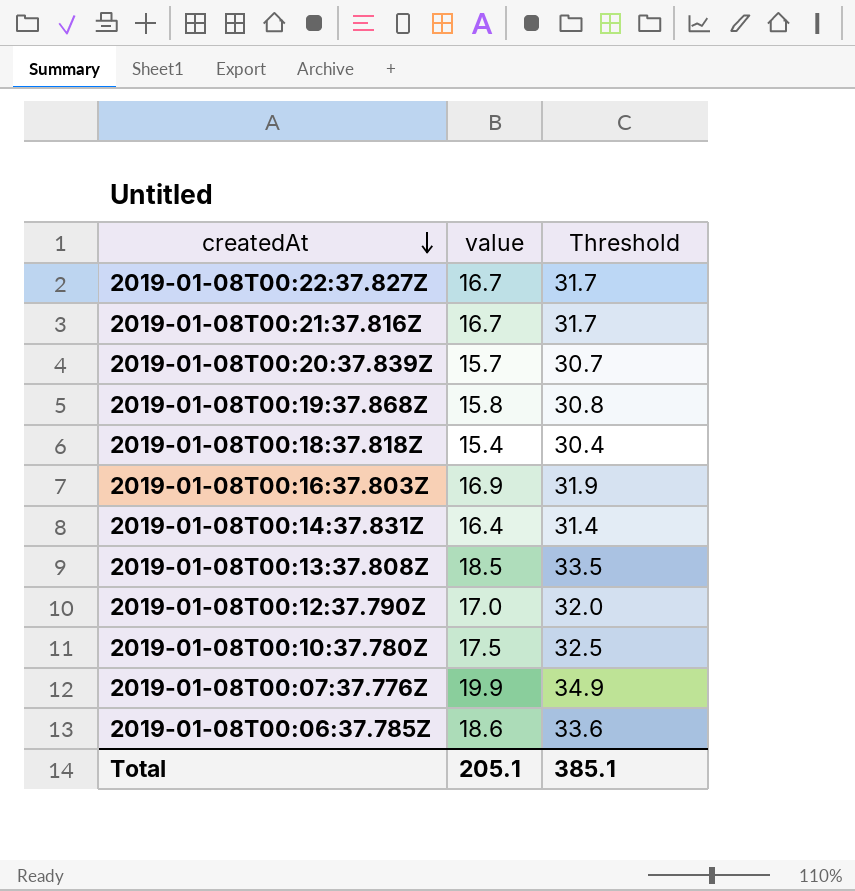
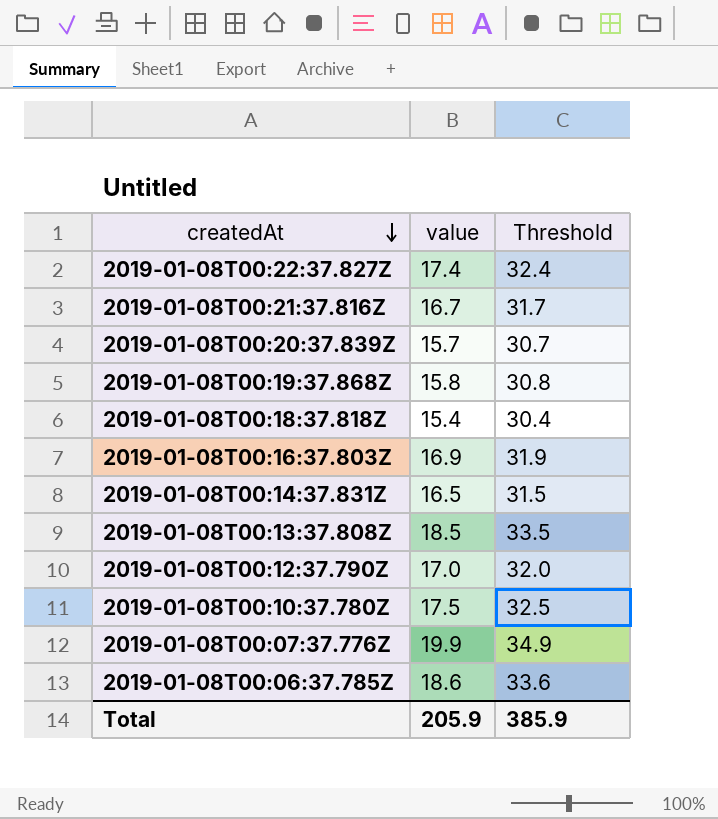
2019-01-08T00:22:37.827Z | value: 16.7 -> 17.4
2019-01-08T00:22:37.827Z | Threshold: 31.7 -> 32.4
2019-01-08T00:14:37.831Z | value: 16.4 -> 16.5
2019-01-08T00:14:37.831Z | Threshold: 31.4 -> 31.5
Total | value: 205.1 -> 205.9
Total | Threshold: 385.1 -> 385.9

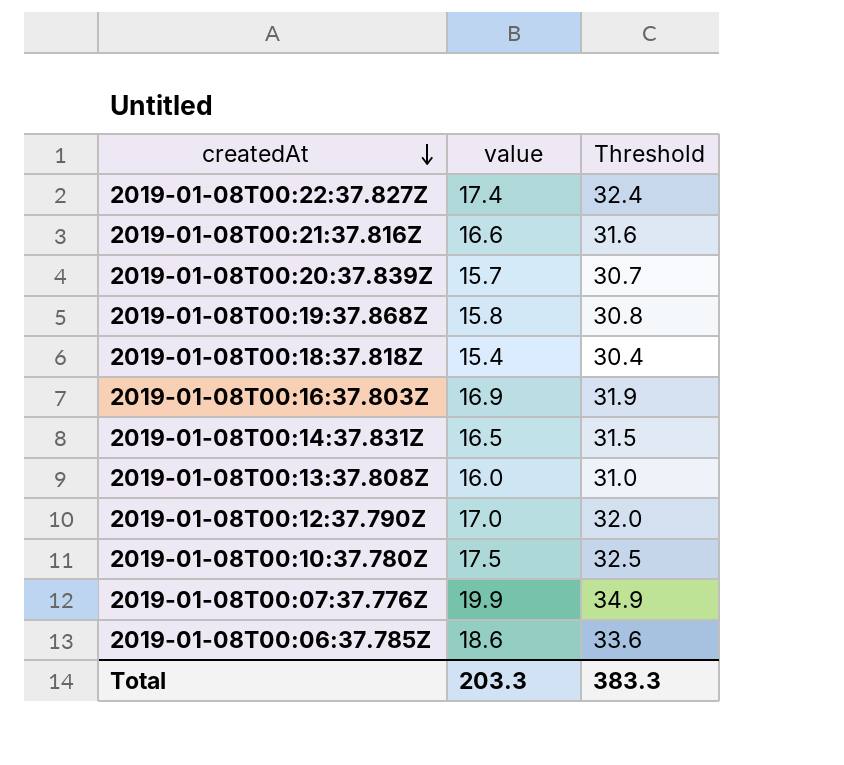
2019-01-08T00:21:37.816Z | value: 16.7 -> 16.6
2019-01-08T00:21:37.816Z | Threshold: 31.7 -> 31.6
2019-01-08T00:13:37.808Z | value: 18.5 -> 16.0
2019-01-08T00:13:37.808Z | Threshold: 33.5 -> 31.0
Total | value: 205.9 -> 203.3
Total | Threshold: 385.9 -> 383.3

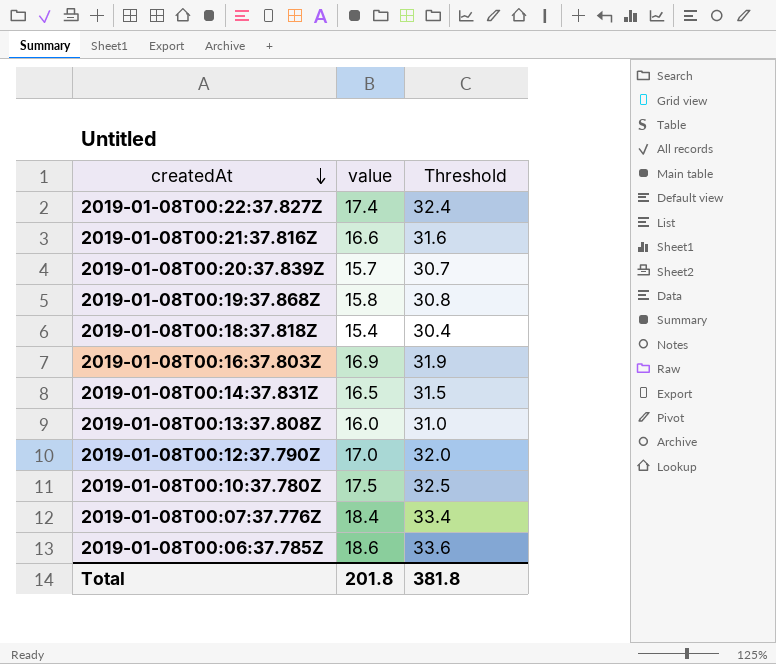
2019-01-08T00:07:37.776Z | value: 19.9 -> 18.4
2019-01-08T00:07:37.776Z | Threshold: 34.9 -> 33.4
Total | value: 203.3 -> 201.8
Total | Threshold: 383.3 -> 381.8

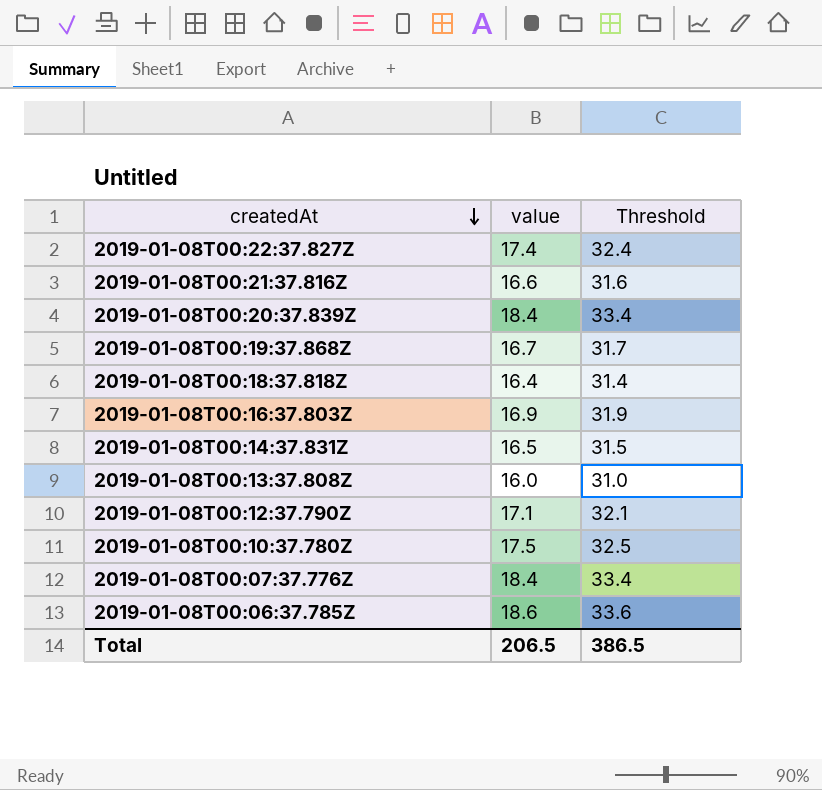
2019-01-08T00:20:37.839Z | value: 15.7 -> 18.4
2019-01-08T00:20:37.839Z | Threshold: 30.7 -> 33.4
2019-01-08T00:19:37.868Z | value: 15.8 -> 16.7
2019-01-08T00:19:37.868Z | Threshold: 30.8 -> 31.7
2019-01-08T00:18:37.818Z | value: 15.4 -> 16.4
2019-01-08T00:18:37.818Z | Threshold: 30.4 -> 31.4
2019-01-08T00:12:37.790Z | value: 17.0 -> 17.1
2019-01-08T00:12:37.790Z | Threshold: 32.0 -> 32.1
Total | value: 201.8 -> 206.5
Total | Threshold: 381.8 -> 386.5

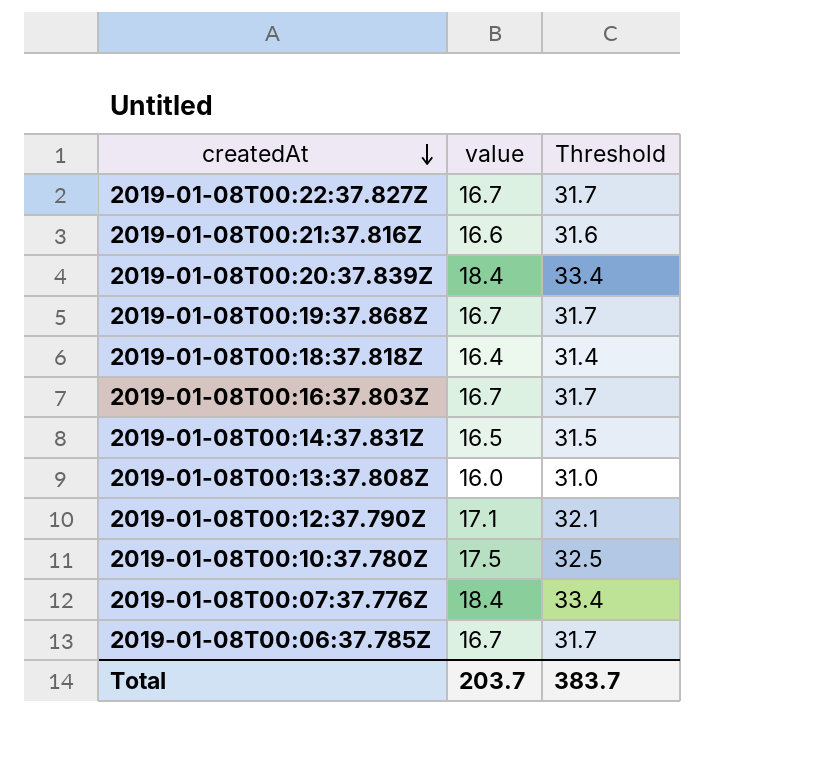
2019-01-08T00:22:37.827Z | value: 17.4 -> 16.7
2019-01-08T00:22:37.827Z | Threshold: 32.4 -> 31.7
2019-01-08T00:16:37.803Z | value: 16.9 -> 16.7
2019-01-08T00:16:37.803Z | Threshold: 31.9 -> 31.7
2019-01-08T00:06:37.785Z | value: 18.6 -> 16.7
2019-01-08T00:06:37.785Z | Threshold: 33.6 -> 31.7
Total | value: 206.5 -> 203.7
Total | Threshold: 386.5 -> 383.7

